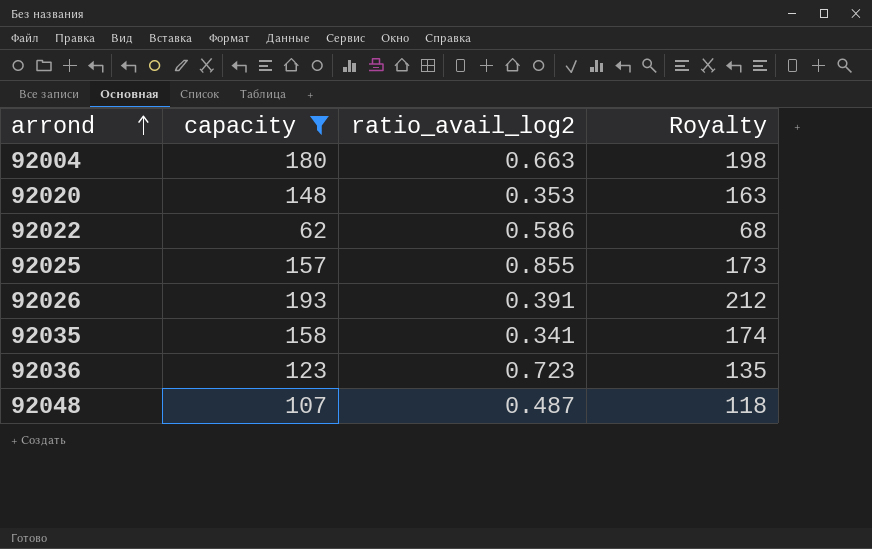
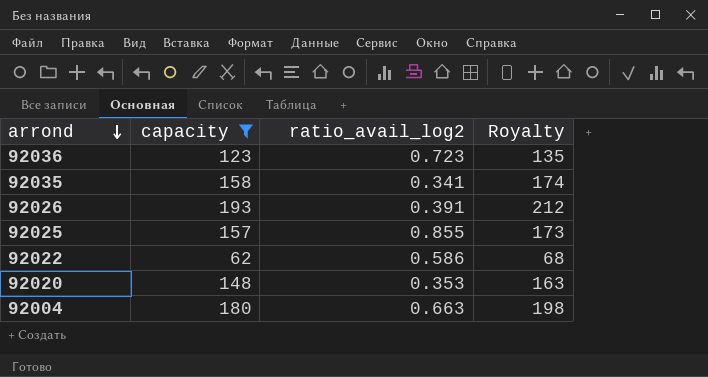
row order: arrond ascending -> arrond descending
row 92048: 107 | 0.487 | 118 -> none

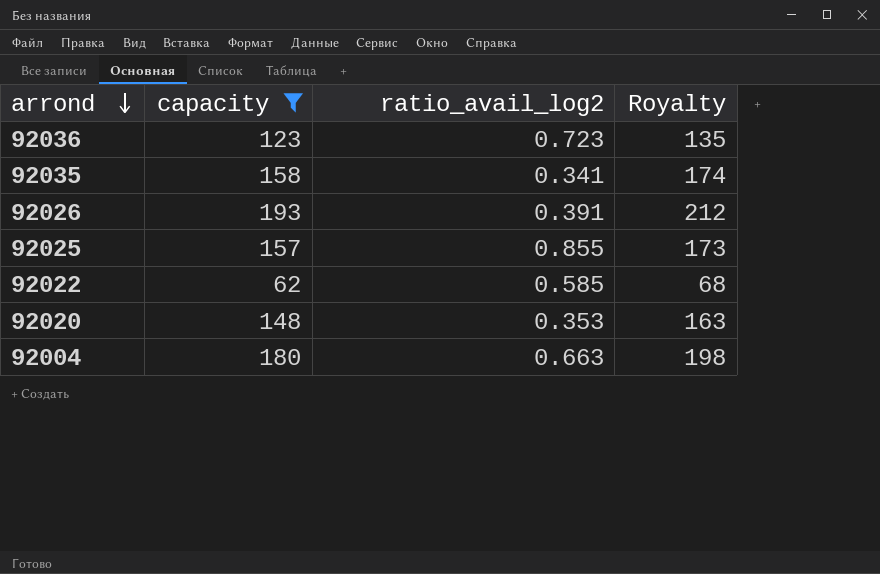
92022 | ratio_avail_log2: 0.586 -> 0.585

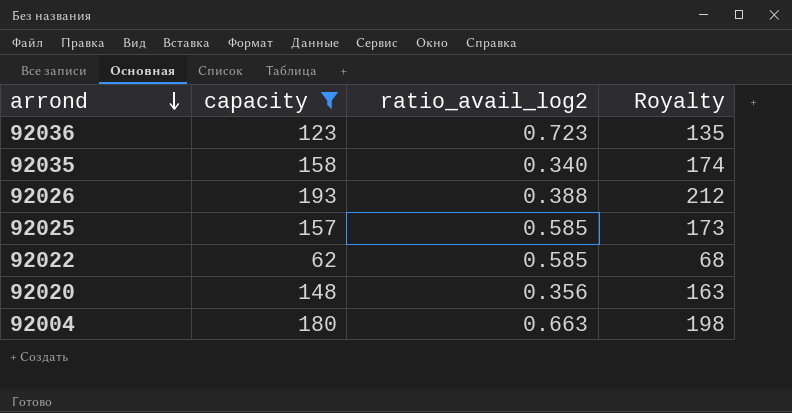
92035 | ratio_avail_log2: 0.341 -> 0.340
92026 | ratio_avail_log2: 0.391 -> 0.388
92025 | ratio_avail_log2: 0.855 -> 0.585
92020 | ratio_avail_log2: 0.353 -> 0.356

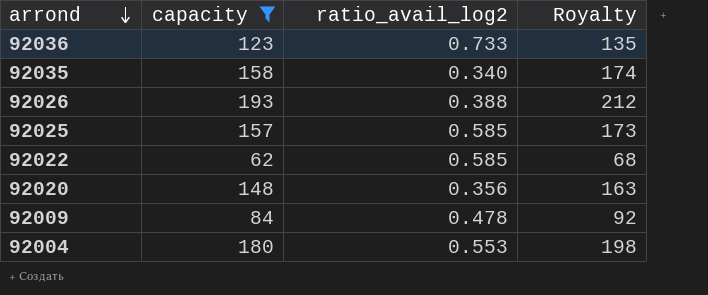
92036 | ratio_avail_log2: 0.723 -> 0.733
row 92009: none -> 84 | 0.478 | 92
92004 | ratio_avail_log2: 0.663 -> 0.553

